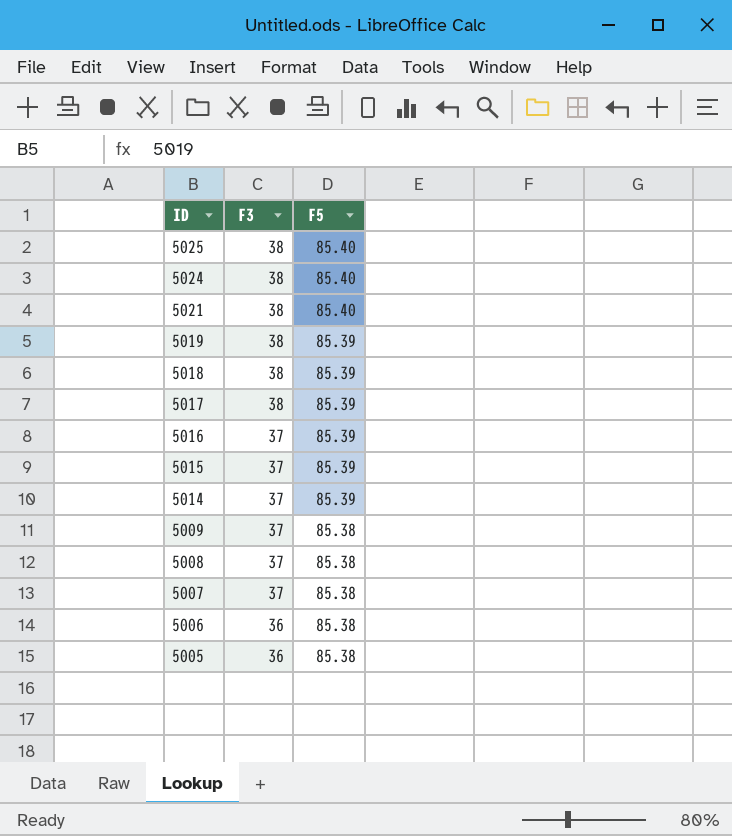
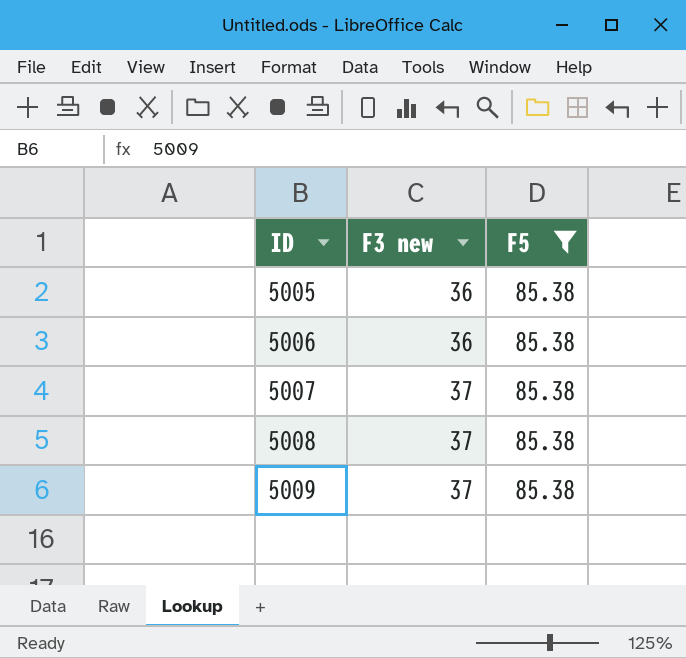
filter: none -> F5 = 85.38
row order: ID descending -> ID ascending
column name: F3 -> F3 new

